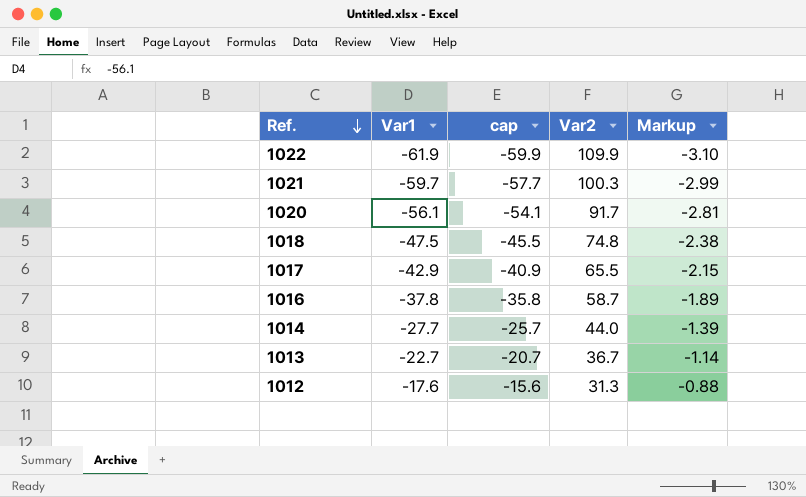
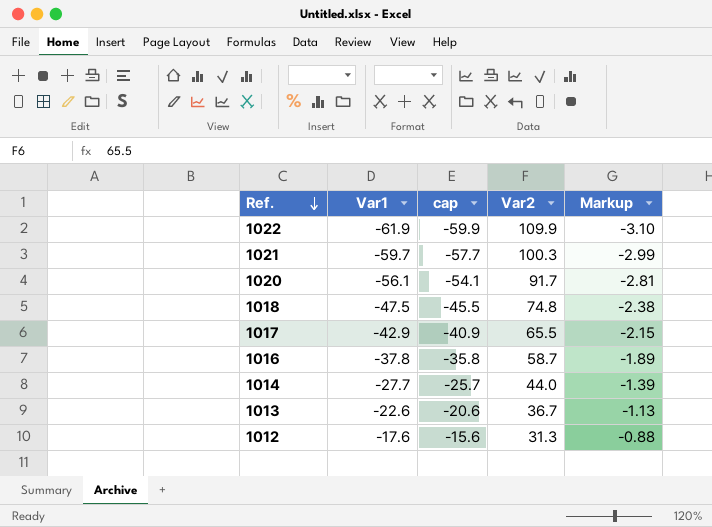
1013 | Var1: -22.7 -> -22.6
1013 | cap: -20.7 -> -20.6
1013 | Markup: -1.14 -> -1.13

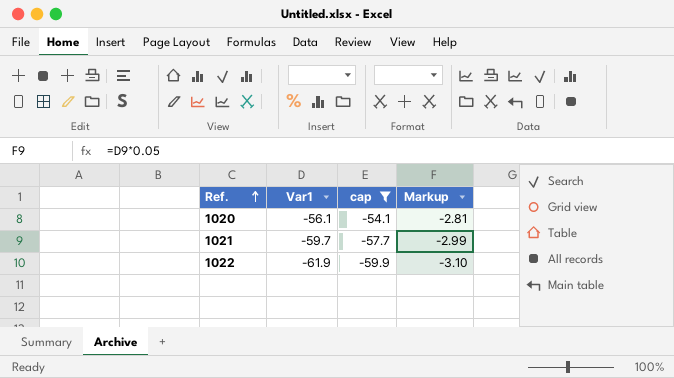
filter: none -> cap <= -54.1
row order: Ref. descending -> Ref. ascending
column Var2 | position: 4 -> none

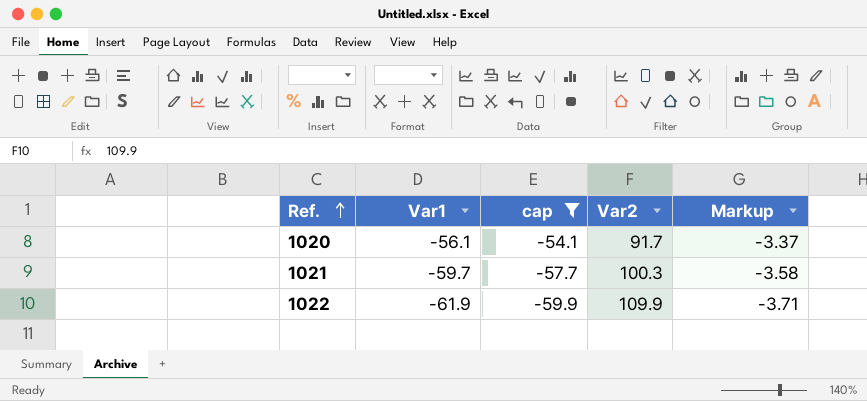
column Var2 | position: none -> 4
column Markup | formula: [Var1] * 0.05 -> [Var1] * 0.06

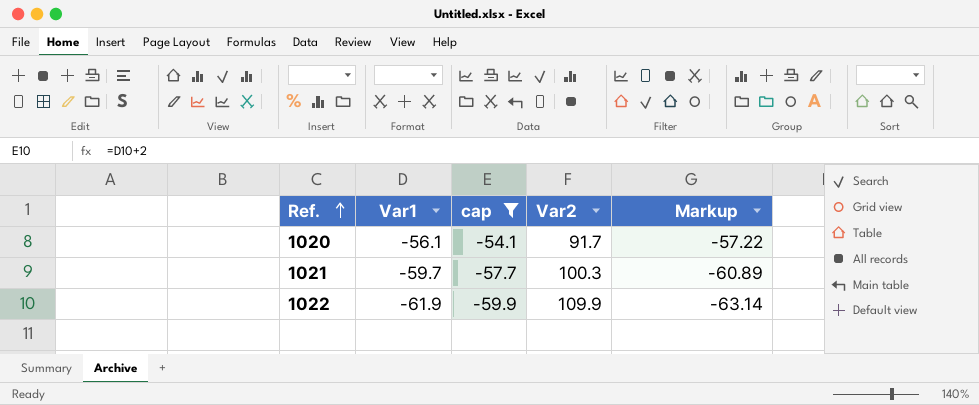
column Markup | formula: [Var1] * 0.06 -> [Var1] * 1.02

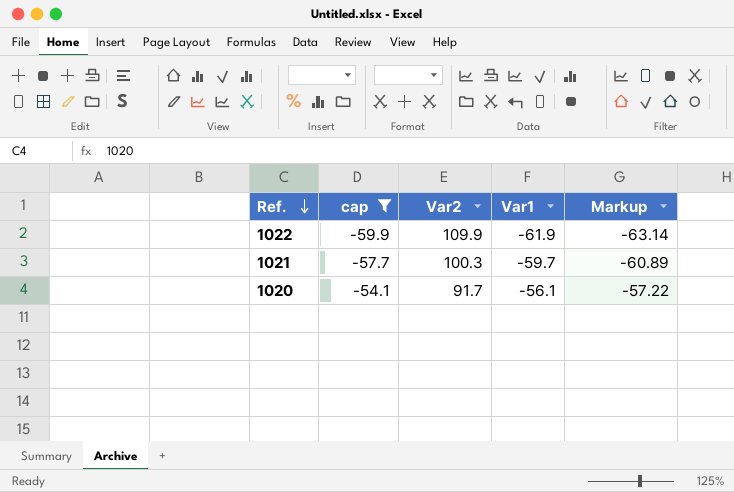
row order: Ref. ascending -> Ref. descending
column Var1 | position: 2 -> 4

